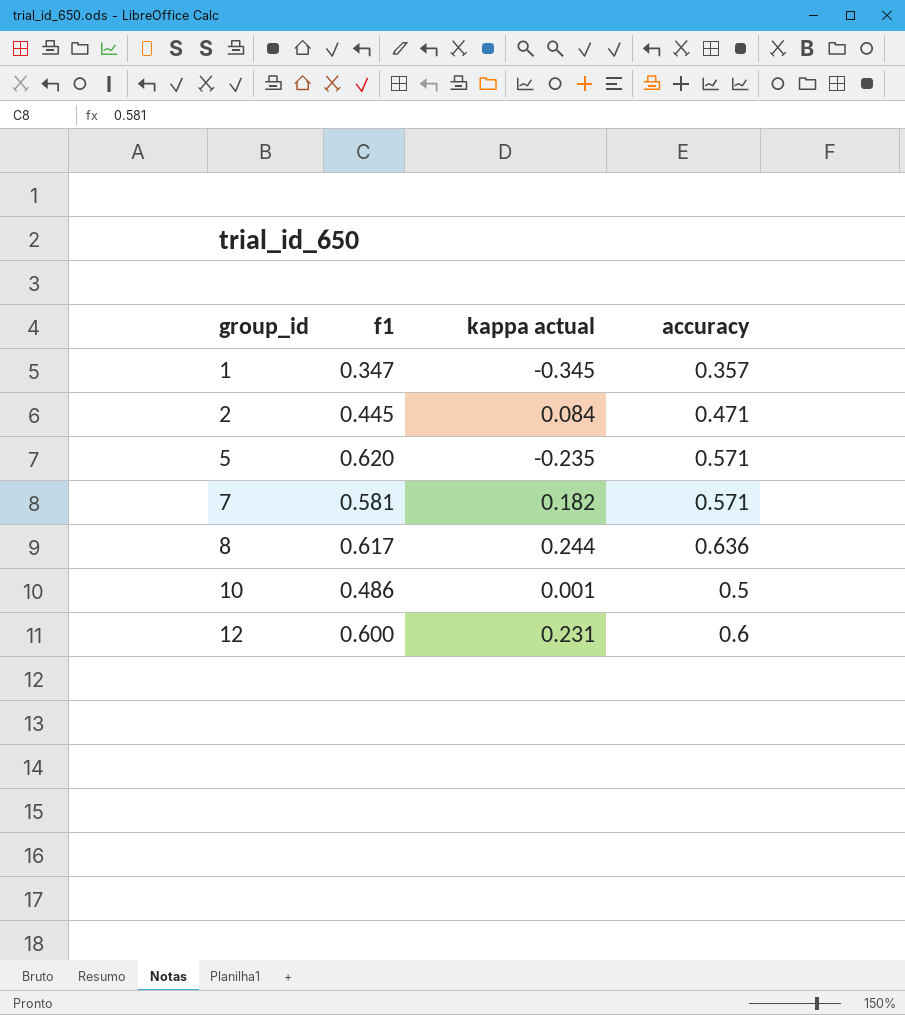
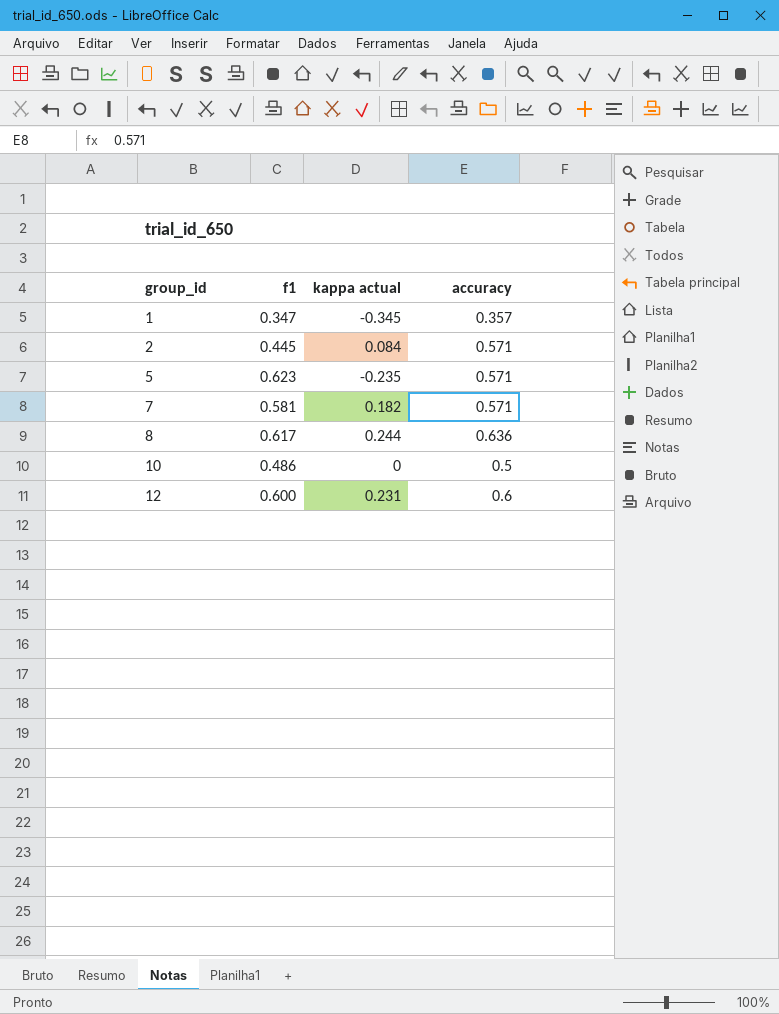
2 | accuracy: 0.471 -> 0.571
5 | f1: 0.620 -> 0.623
10 | kappa actual: 0.001 -> 0

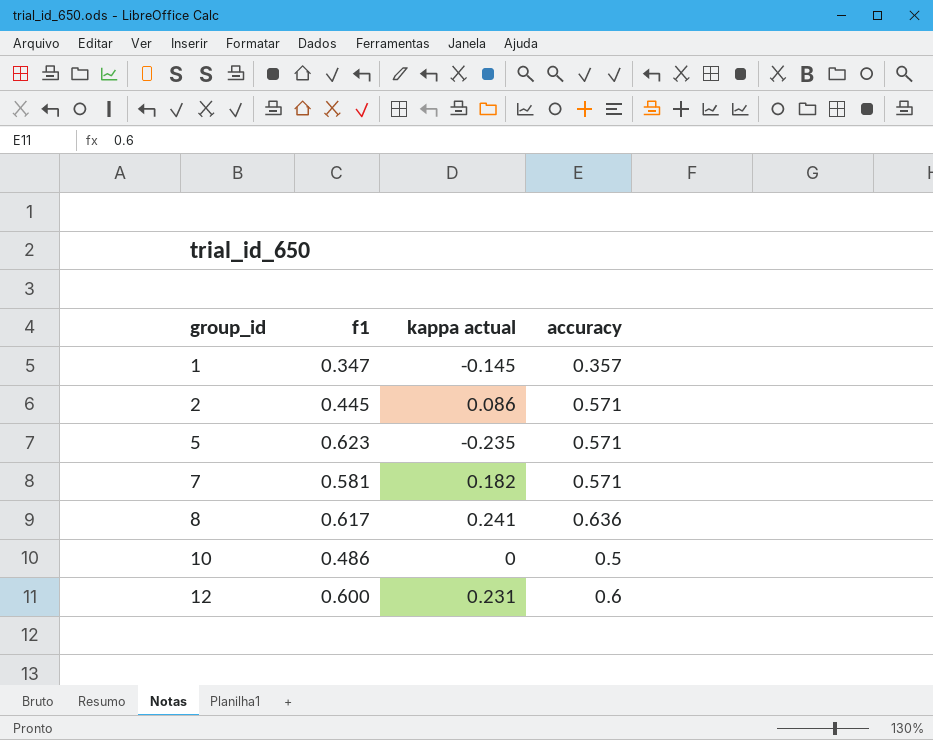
1 | kappa actual: -0.345 -> -0.145
2 | kappa actual: 0.084 -> 0.086
8 | kappa actual: 0.244 -> 0.241

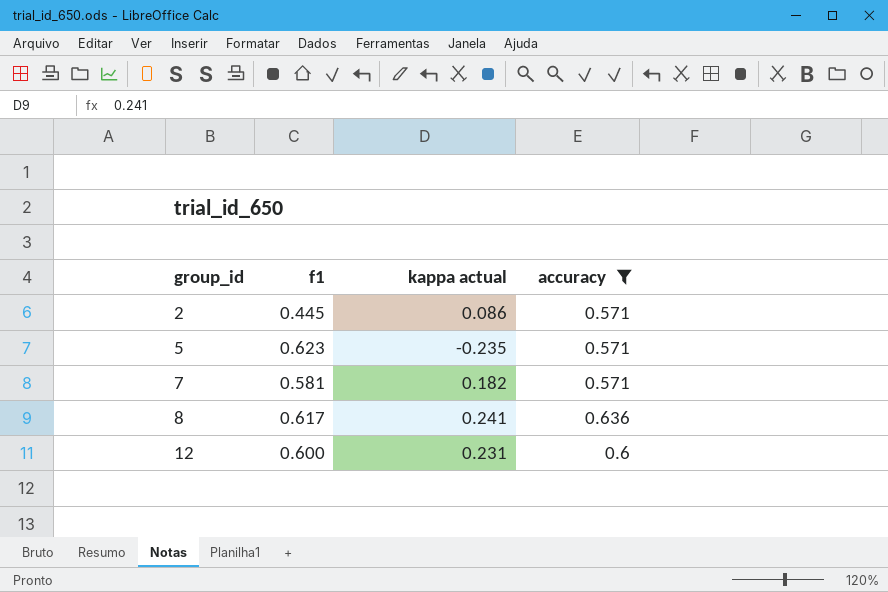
filter: none -> accuracy >= 0.571

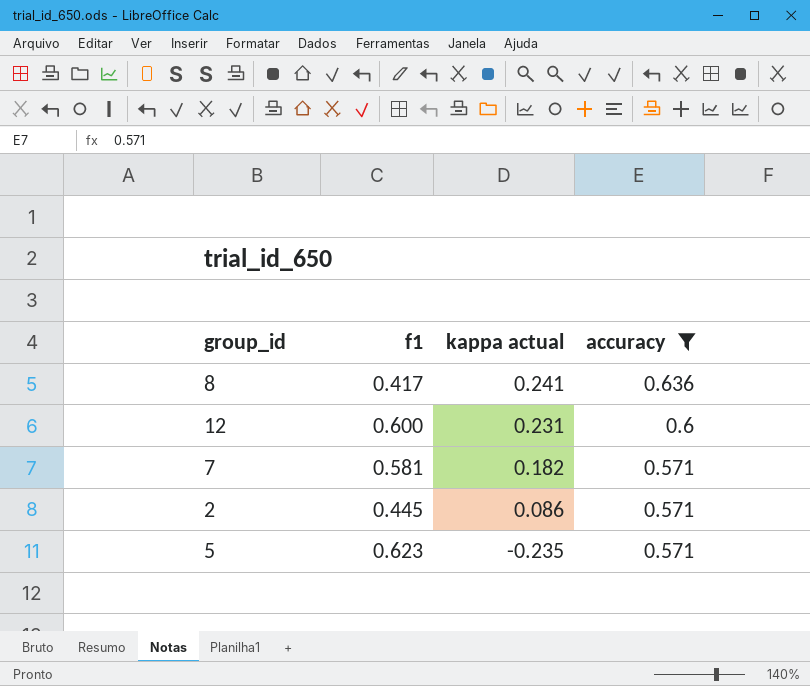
row order: group_id ascending -> kappa actual descending
8 | f1: 0.617 -> 0.417

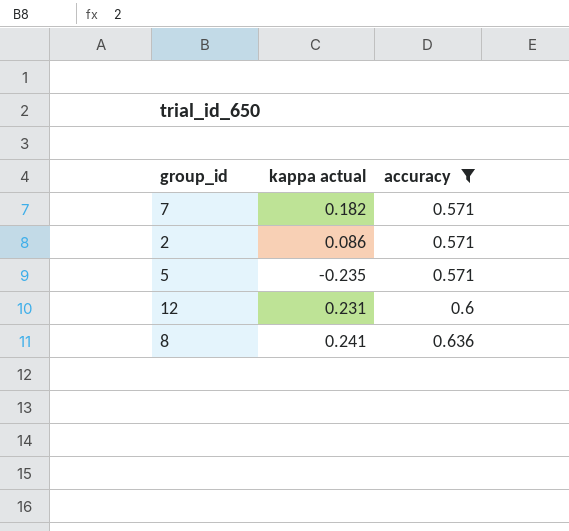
row order: kappa actual descending -> accuracy ascending
column f1 | position: 2 -> none

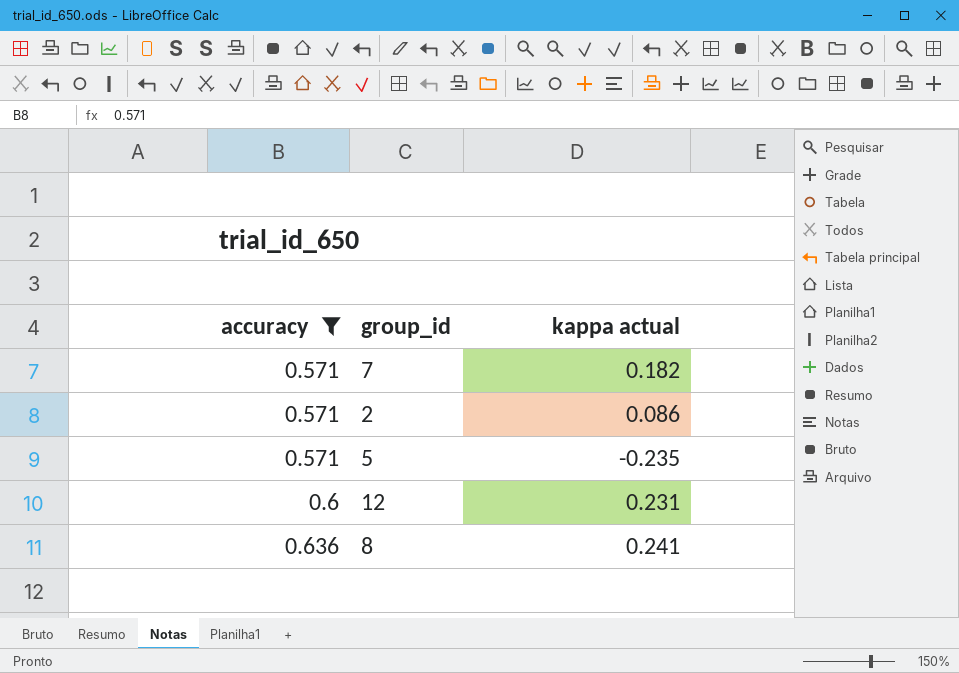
column accuracy | position: 3 -> 1

